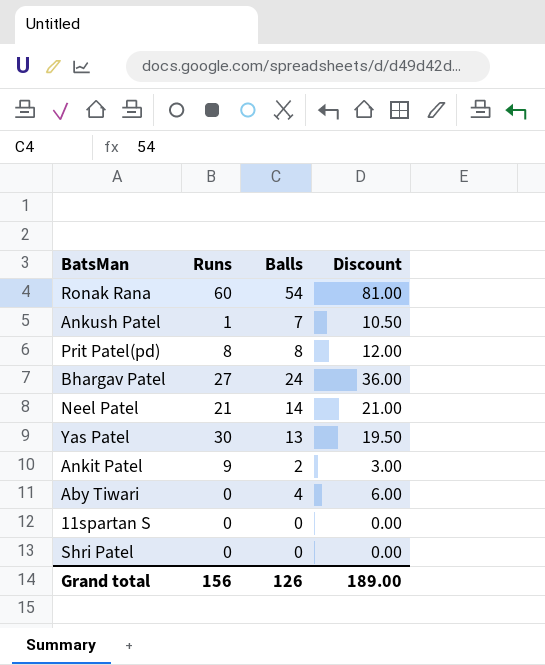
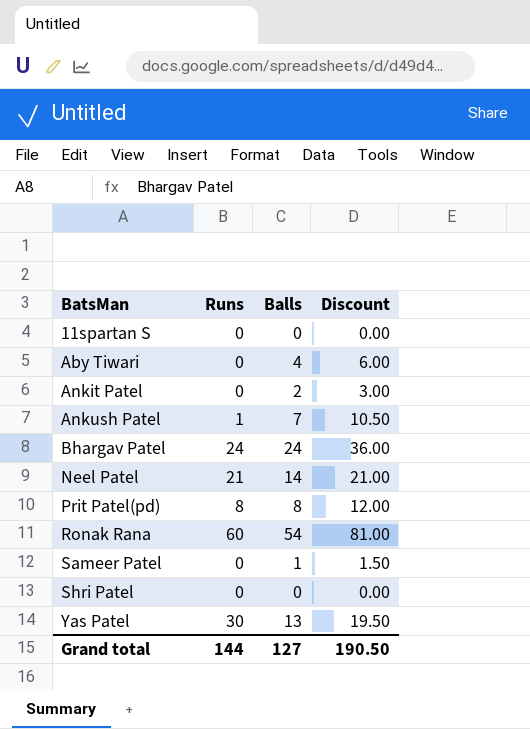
row order: none -> BatsMan ascending
Ankit Patel | Runs: 9 -> 0
Bhargav Patel | Runs: 27 -> 24
row Sameer Patel: none -> 0 | 1 | 1.50
Grand total | Runs: 156 -> 144
Grand total | Balls: 126 -> 127
Grand total | Discount: 189.00 -> 190.50

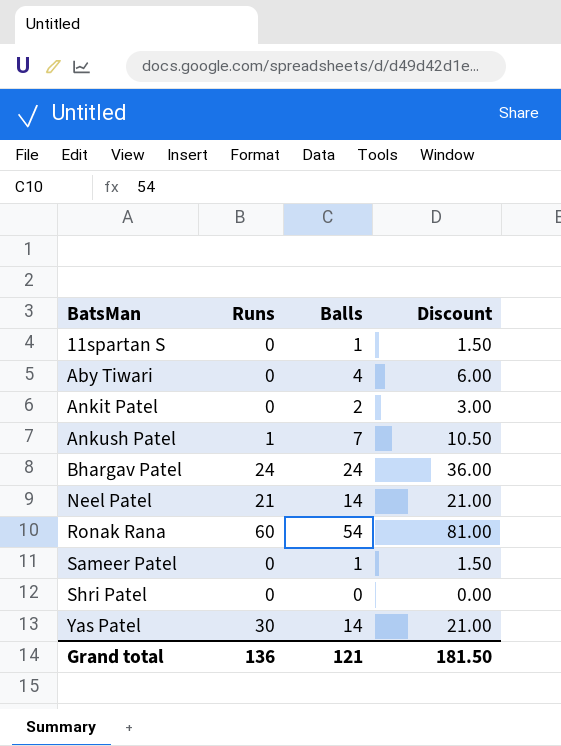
row Prit Patel(pd): 8 | 8 | 12.00 -> none
11spartan S | Balls: 0 -> 1
11spartan S | Discount: 0.00 -> 1.50
Yas Patel | Balls: 13 -> 14
Yas Patel | Discount: 19.50 -> 21.00
Grand total | Runs: 144 -> 136
Grand total | Balls: 127 -> 121
Grand total | Discount: 190.50 -> 181.50

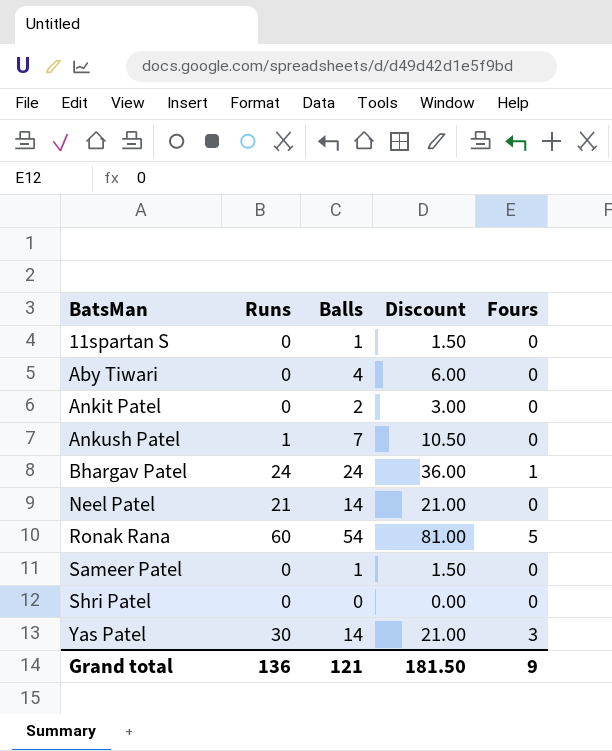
column Fours | position: none -> 5

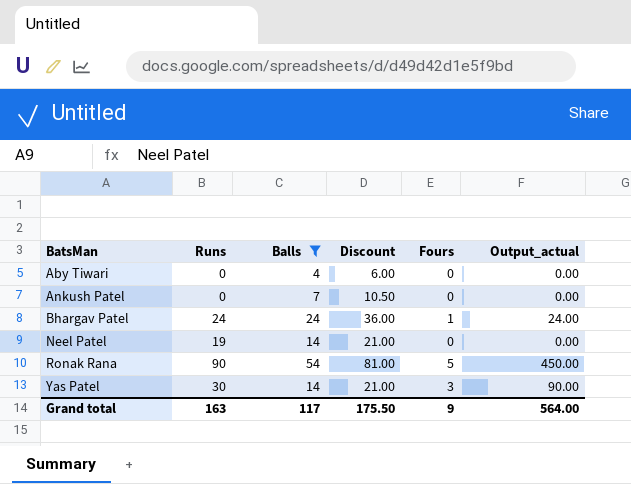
filter: none -> Balls >= 4
column Output_actual | formula: none -> [Runs] * [Fours]
Ankush Patel | Runs: 1 -> 0
Neel Patel | Runs: 21 -> 19
Ronak Rana | Runs: 60 -> 90
Grand total | Runs: 136 -> 163
Grand total | Balls: 121 -> 117
Grand total | Discount: 181.50 -> 175.50

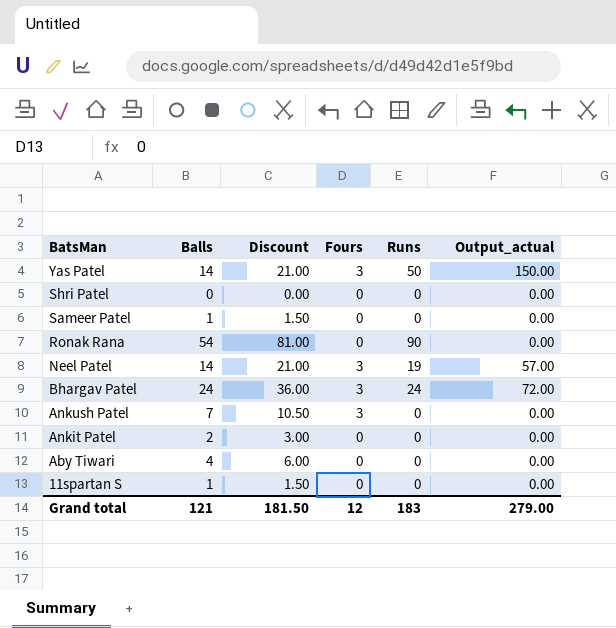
filter: Balls >= 4 -> none
row order: BatsMan ascending -> BatsMan descending
column Runs | position: 2 -> 5
Yas Patel | Runs: 30 -> 50
Yas Patel | Output_actual: 90.00 -> 150.00
Ronak Rana | Fours: 5 -> 0
Ronak Rana | Output_actual: 450.00 -> 0.00
Neel Patel | Fours: 0 -> 3
Neel Patel | Output_actual: 0.00 -> 57.00
Bhargav Patel | Fours: 1 -> 3
Bhargav Patel | Output_actual: 24.00 -> 72.00
Ankush Patel | Fours: 0 -> 3
Grand total | Balls: 117 -> 121
Grand total | Discount: 175.50 -> 181.50
Grand total | Fours: 9 -> 12
Grand total | Runs: 163 -> 183
Grand total | Output_actual: 564.00 -> 279.00

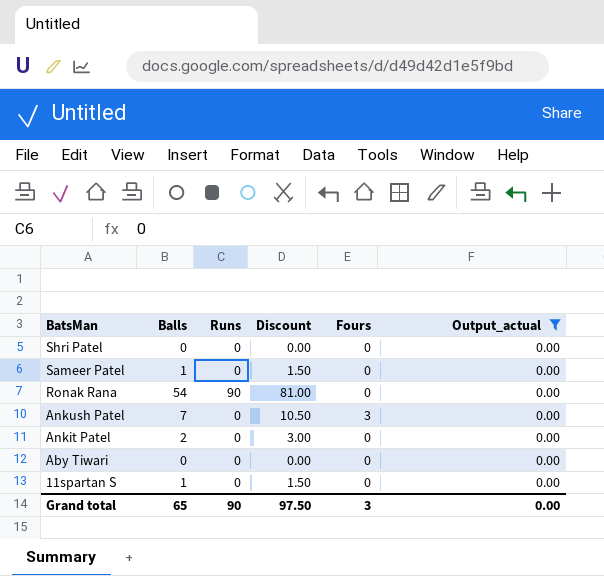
filter: none -> Output_actual = 0.00
column Runs | position: 5 -> 3
Aby Tiwari | Balls: 4 -> 0
Aby Tiwari | Discount: 6.00 -> 0.00
Grand total | Balls: 121 -> 65
Grand total | Runs: 183 -> 90
Grand total | Discount: 181.50 -> 97.50
Grand total | Fours: 12 -> 3
Grand total | Output_actual: 279.00 -> 0.00

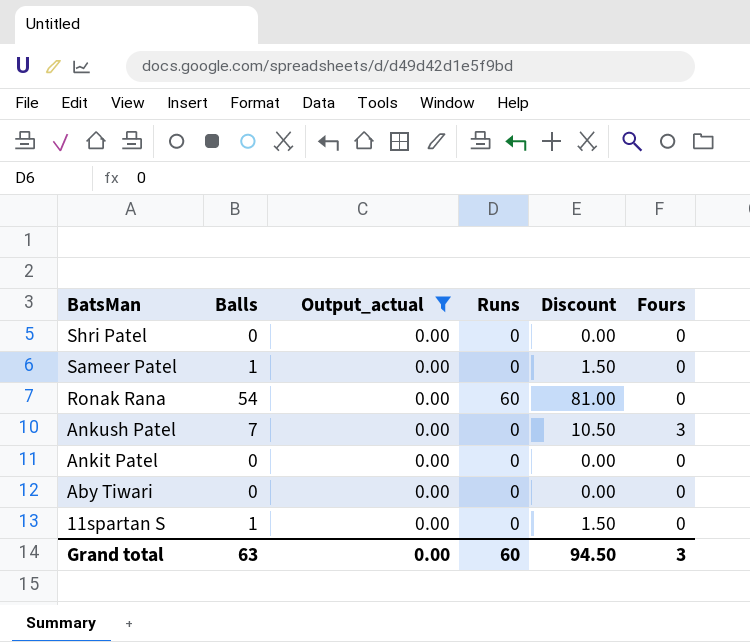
column Output_actual | position: 6 -> 3
Ronak Rana | Runs: 90 -> 60
Ankit Patel | Balls: 2 -> 0
Ankit Patel | Discount: 3.00 -> 0.00
Grand total | Balls: 65 -> 63
Grand total | Runs: 90 -> 60
Grand total | Discount: 97.50 -> 94.50

